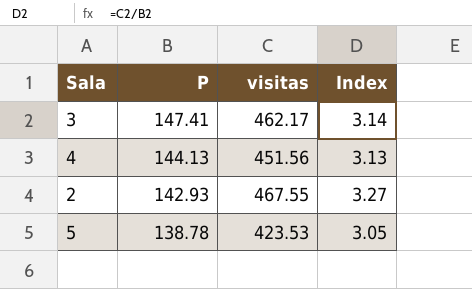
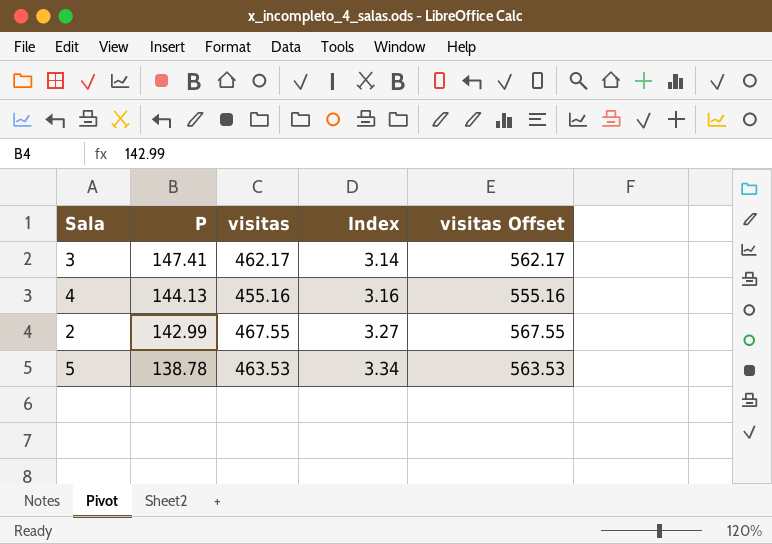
column visitas Offset | formula: none -> [visitas] + 100
4 | visitas: 451.56 -> 455.16
4 | Index: 3.13 -> 3.16
2 | P: 142.93 -> 142.99
5 | visitas: 423.53 -> 463.53
5 | Index: 3.05 -> 3.34

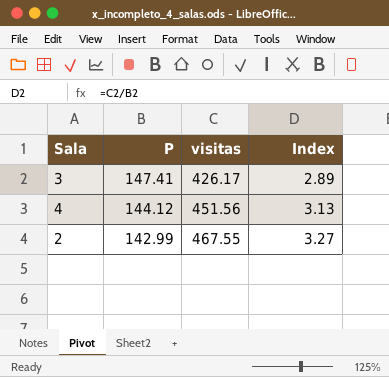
column visitas Offset | formula: [visitas] + 100 -> none
row 5: 138.78 | 463.53 | 3.34 | 563.53 -> none
3 | visitas: 462.17 -> 426.17
3 | Index: 3.14 -> 2.89
4 | P: 144.13 -> 144.12
4 | visitas: 455.16 -> 451.56
4 | Index: 3.16 -> 3.13

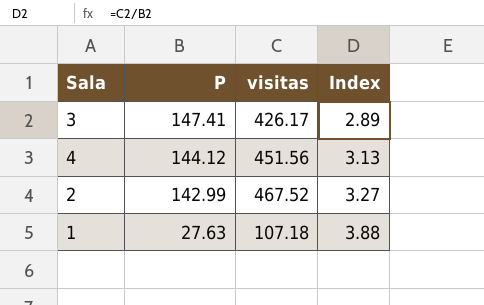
2 | visitas: 467.55 -> 467.52
row 1: none -> 27.63 | 107.18 | 3.88

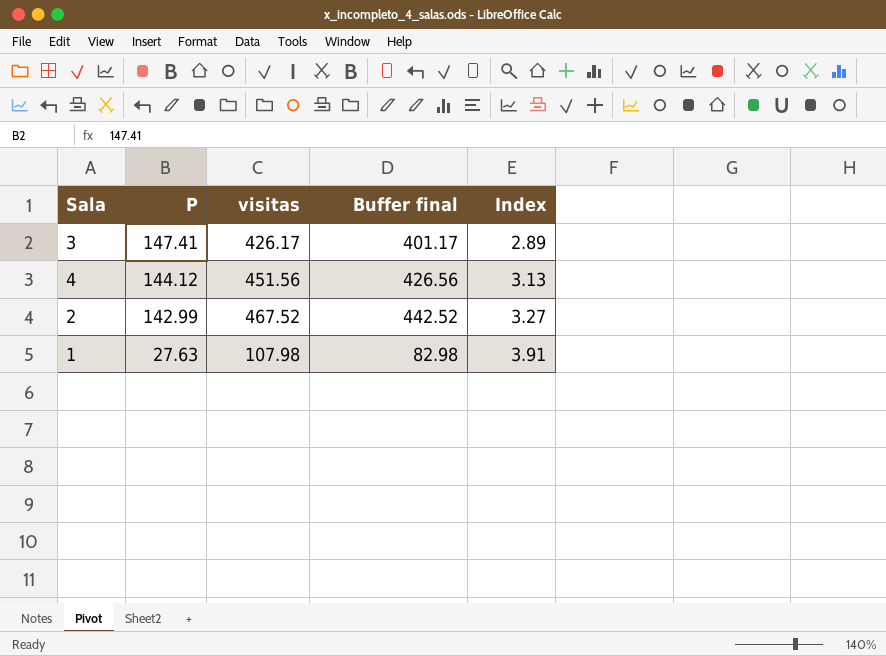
column Buffer final | formula: none -> [visitas] - 25
1 | visitas: 107.18 -> 107.98
1 | Index: 3.88 -> 3.91

